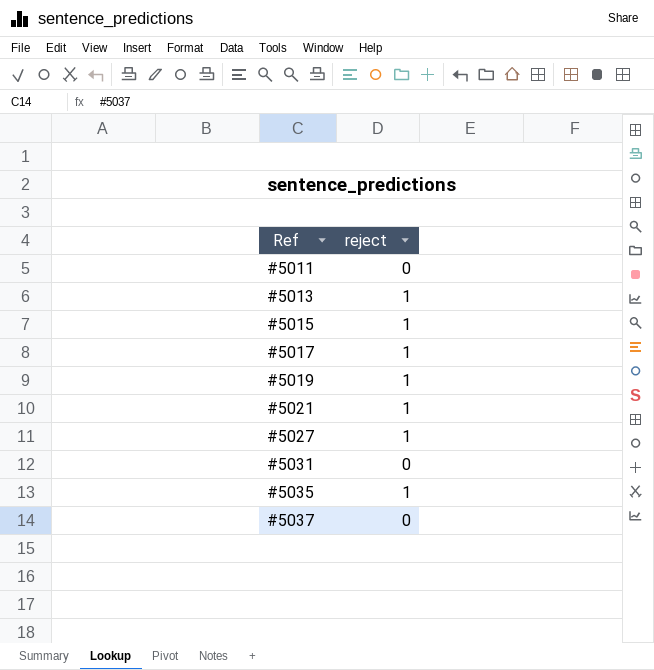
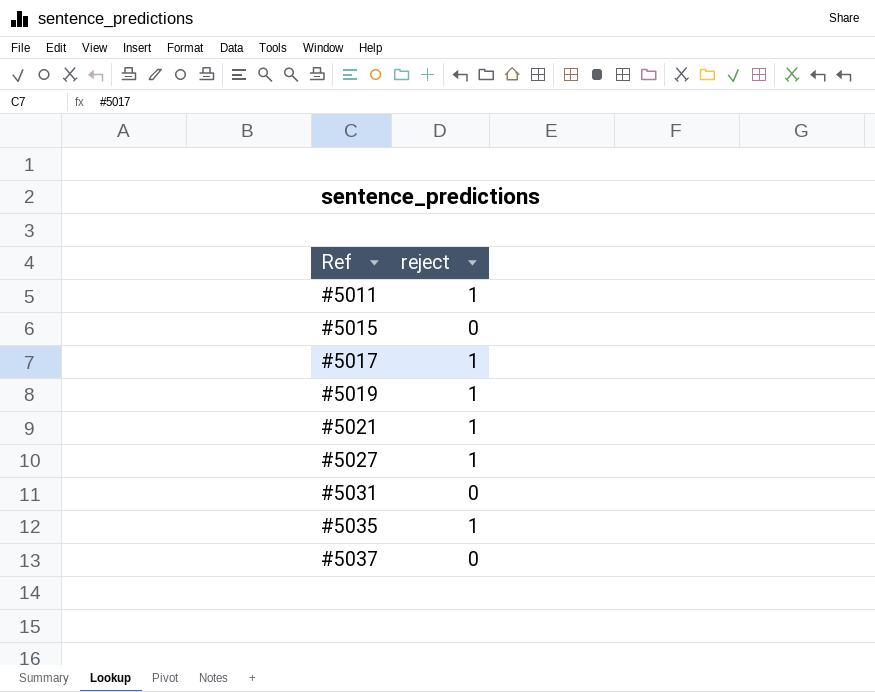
row #5013: 1 -> none
#5011 | reject: 0 -> 1
#5015 | reject: 1 -> 0

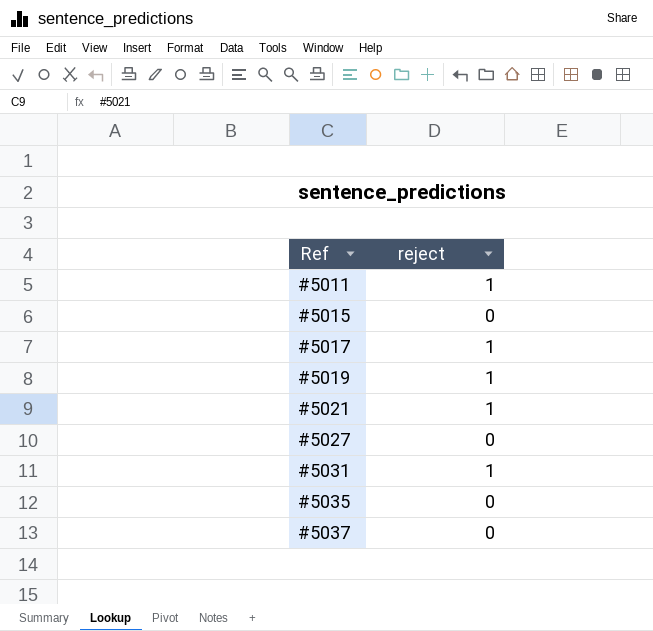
#5027 | reject: 1 -> 0
#5031 | reject: 0 -> 1
#5035 | reject: 1 -> 0

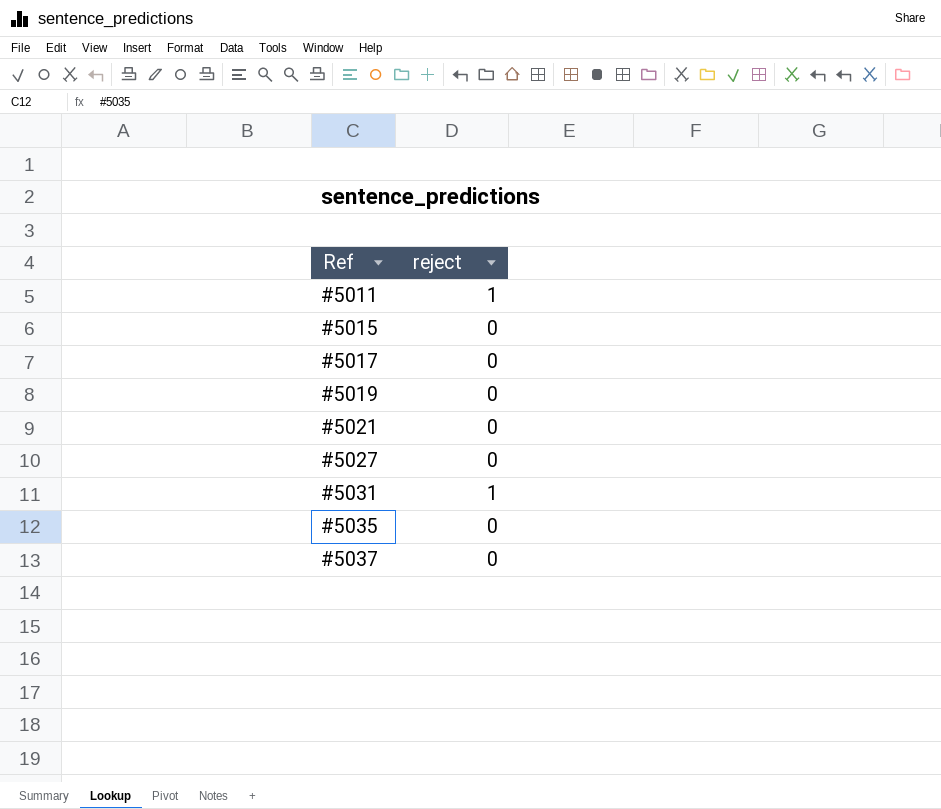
#5017 | reject: 1 -> 0
#5019 | reject: 1 -> 0
#5021 | reject: 1 -> 0

